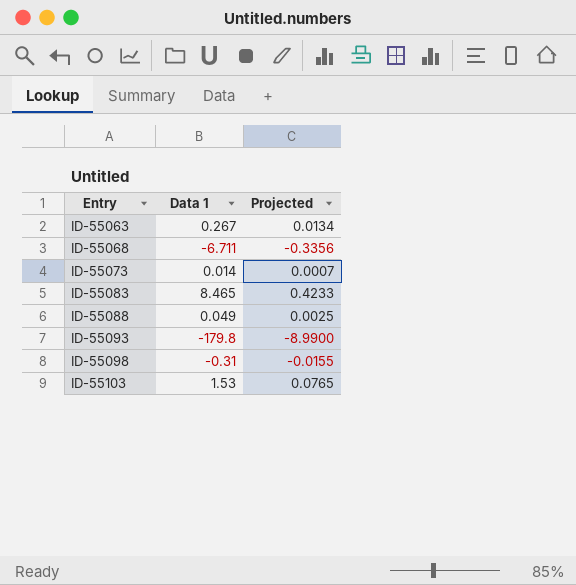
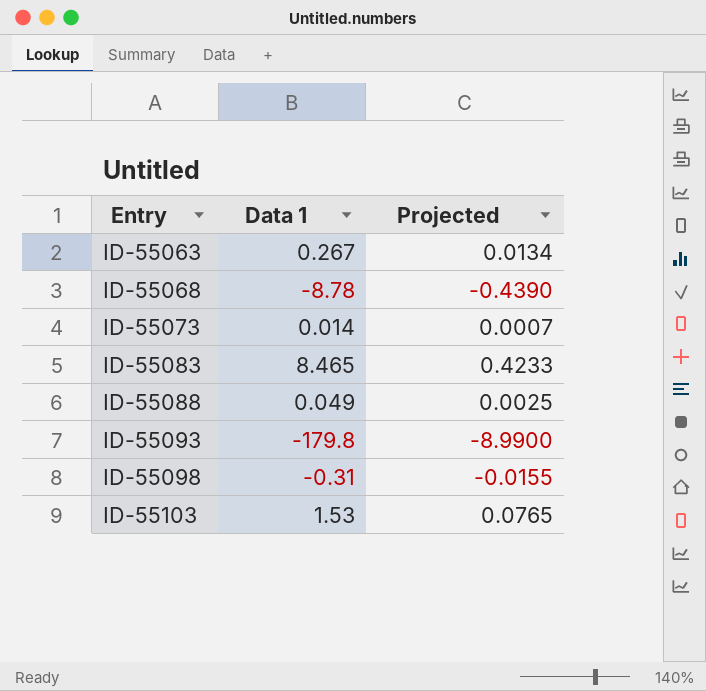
ID-55068 | Data 1: -6.711 -> -8.78
ID-55068 | Projected: -0.3356 -> -0.4390

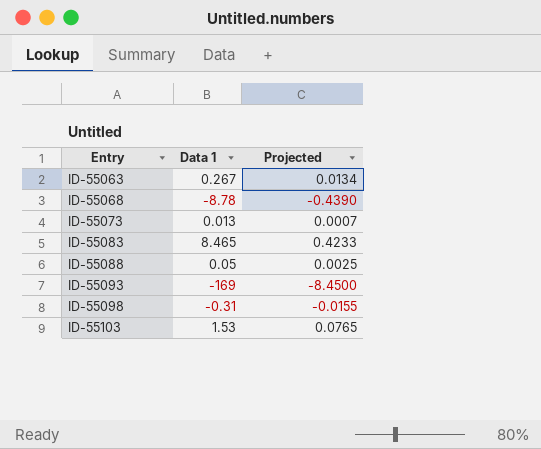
ID-55073 | Data 1: 0.014 -> 0.013
ID-55088 | Data 1: 0.049 -> 0.05
ID-55093 | Data 1: -179.8 -> -169
ID-55093 | Projected: -8.9900 -> -8.4500

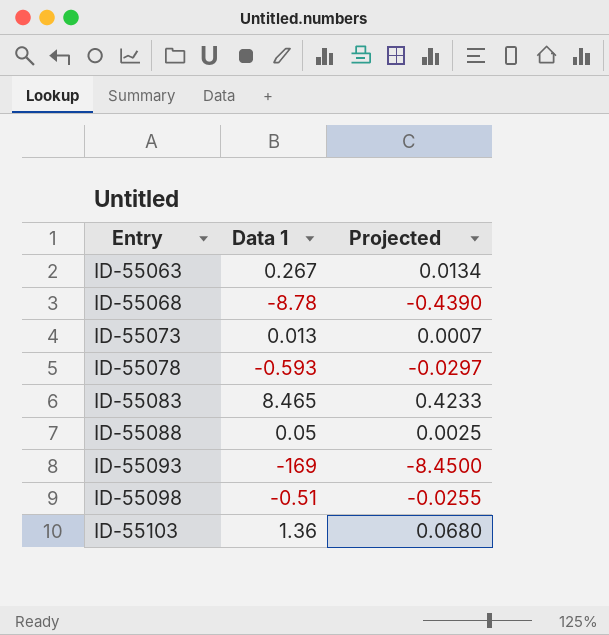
row ID-55078: none -> -0.593 | -0.0297
ID-55098 | Data 1: -0.31 -> -0.51
ID-55098 | Projected: -0.0155 -> -0.0255
ID-55103 | Data 1: 1.53 -> 1.36
ID-55103 | Projected: 0.0765 -> 0.0680

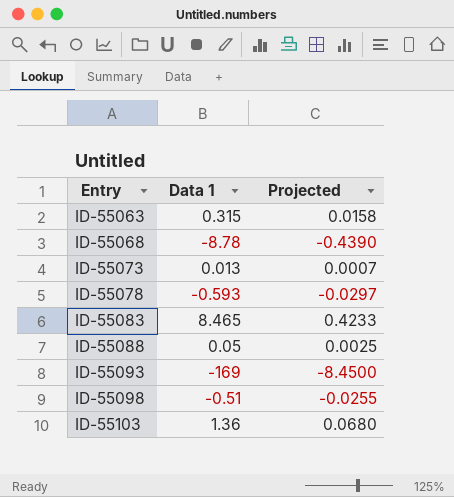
ID-55063 | Data 1: 0.267 -> 0.315
ID-55063 | Projected: 0.0134 -> 0.0158

